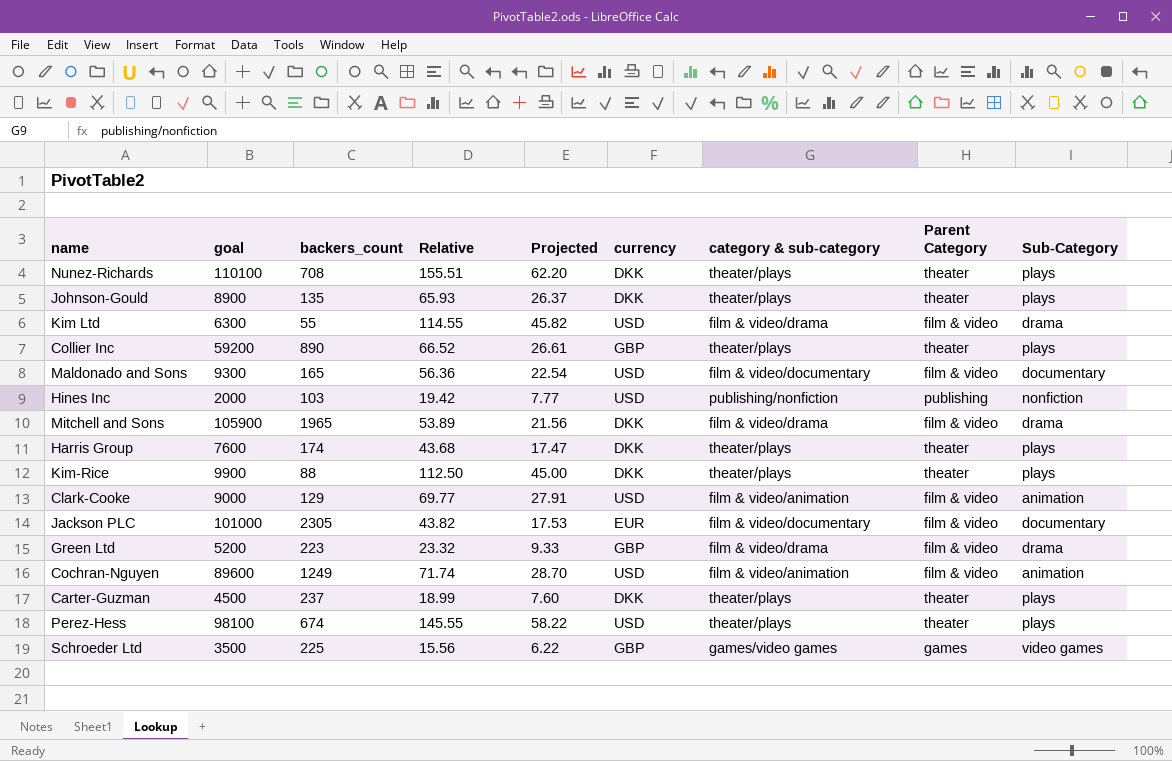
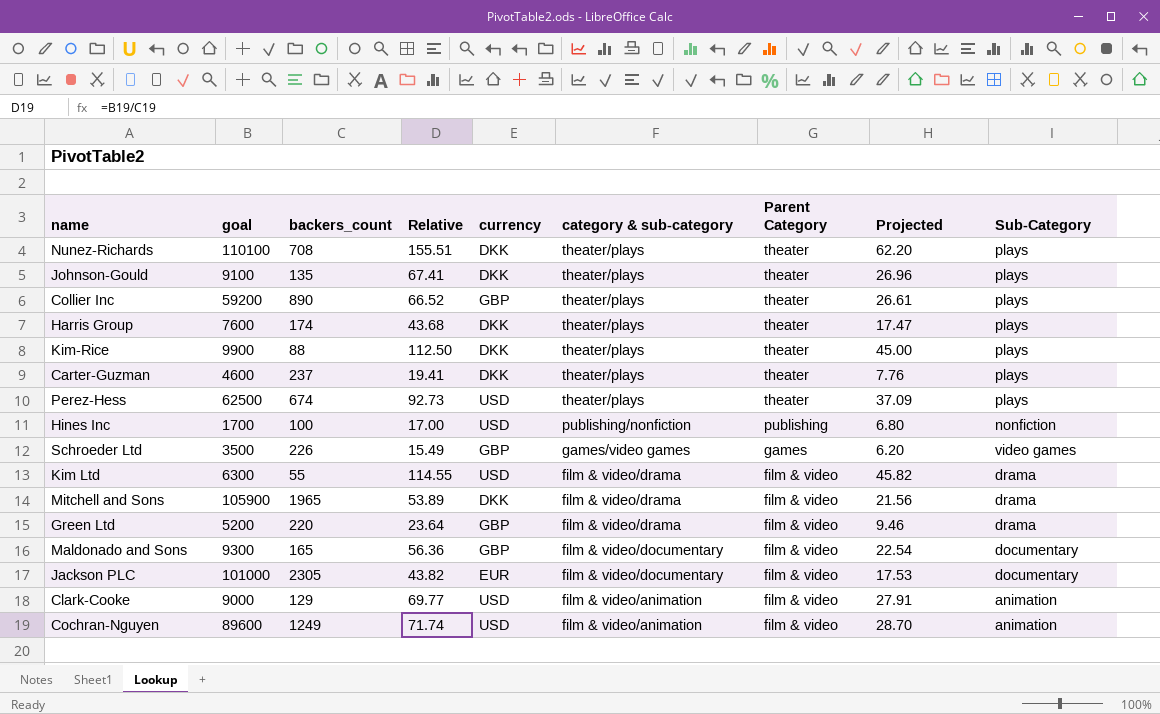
row order: none -> category & sub-category descending
column Projected | position: 5 -> 8
Johnson-Gould | goal: 8900 -> 9100
Johnson-Gould | Relative: 65.93 -> 67.41
Johnson-Gould | Projected: 26.37 -> 26.96
Carter-Guzman | goal: 4500 -> 4600
Carter-Guzman | Relative: 18.99 -> 19.41
Carter-Guzman | Projected: 7.60 -> 7.76
Perez-Hess | goal: 98100 -> 62500
Perez-Hess | Relative: 145.55 -> 92.73
Perez-Hess | Projected: 58.22 -> 37.09
Hines Inc | goal: 2000 -> 1700
Hines Inc | backers_count: 103 -> 100
Hines Inc | Relative: 19.42 -> 17.00
Hines Inc | Projected: 7.77 -> 6.80
Schroeder Ltd | backers_count: 225 -> 226
Schroeder Ltd | Relative: 15.56 -> 15.49
Schroeder Ltd | Projected: 6.22 -> 6.20
Green Ltd | backers_count: 223 -> 220
Green Ltd | Relative: 23.32 -> 23.64
Green Ltd | Projected: 9.33 -> 9.46
Maldonado and Sons | currency: USD -> GBP

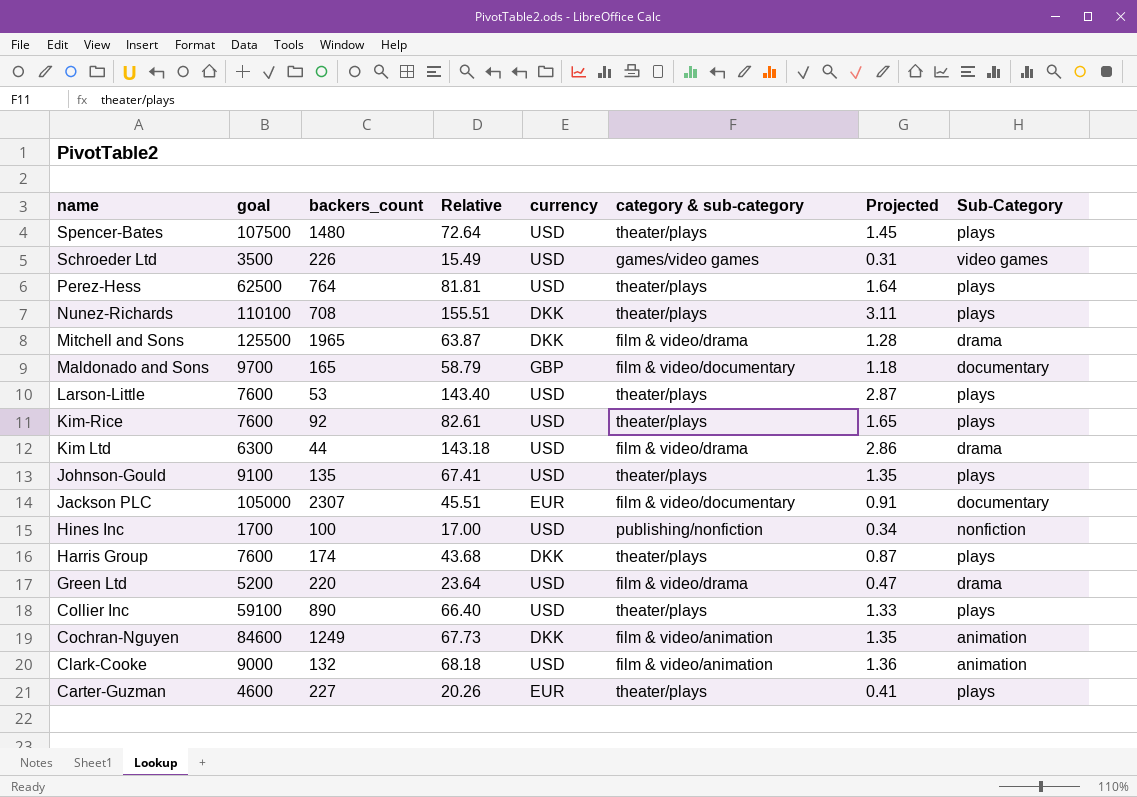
row order: category & sub-category descending -> name descending
column Parent Category | position: 7 -> none
column Projected | formula: [Relative] * 0.4 -> [Relative] * 0.02
row Spencer-Bates: none -> 107500 | 1480 | 72.64 | USD | theater/plays | 1.45 | plays
Schroeder Ltd | currency: GBP -> USD
Perez-Hess | backers_count: 674 -> 764
Perez-Hess | Relative: 92.73 -> 81.81
Mitchell and Sons | goal: 105900 -> 125500
Mitchell and Sons | Relative: 53.89 -> 63.87
Maldonado and Sons | goal: 9300 -> 9700
Maldonado and Sons | Relative: 56.36 -> 58.79
row Larson-Little: none -> 7600 | 53 | 143.40 | USD | theater/plays | 2.87 | plays
Kim-Rice | goal: 9900 -> 7600
Kim-Rice | backers_count: 88 -> 92
Kim-Rice | Relative: 112.50 -> 82.61
Kim-Rice | currency: DKK -> USD
Kim Ltd | backers_count: 55 -> 44
Kim Ltd | Relative: 114.55 -> 143.18
Johnson-Gould | currency: DKK -> USD
Jackson PLC | goal: 101000 -> 105000
Jackson PLC | backers_count: 2305 -> 2307
Jackson PLC | Relative: 43.82 -> 45.51
Green Ltd | currency: GBP -> USD
Collier Inc | goal: 59200 -> 59100
Collier Inc | Relative: 66.52 -> 66.40
Collier Inc | currency: GBP -> USD
Cochran-Nguyen | goal: 89600 -> 84600
Cochran-Nguyen | Relative: 71.74 -> 67.73
Cochran-Nguyen | currency: USD -> DKK
Clark-Cooke | backers_count: 129 -> 132
Clark-Cooke | Relative: 69.77 -> 68.18
Carter-Guzman | backers_count: 237 -> 227
Carter-Guzman | Relative: 19.41 -> 20.26
Carter-Guzman | currency: DKK -> EUR

